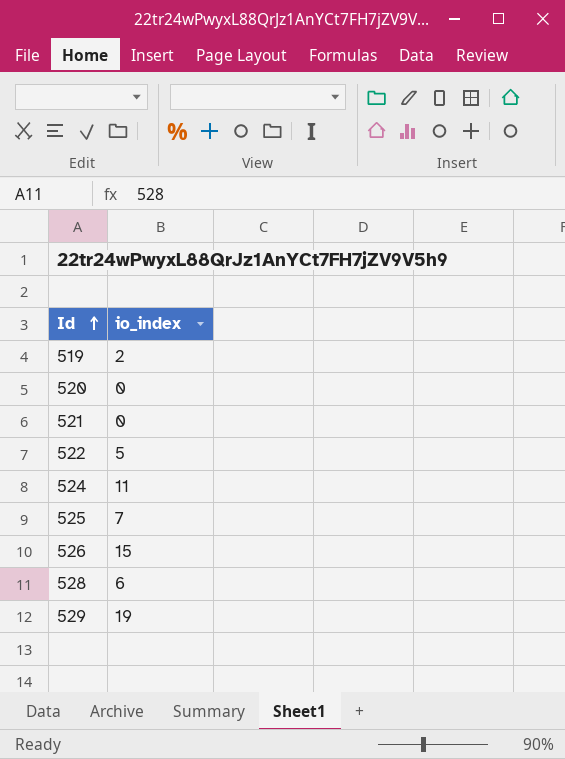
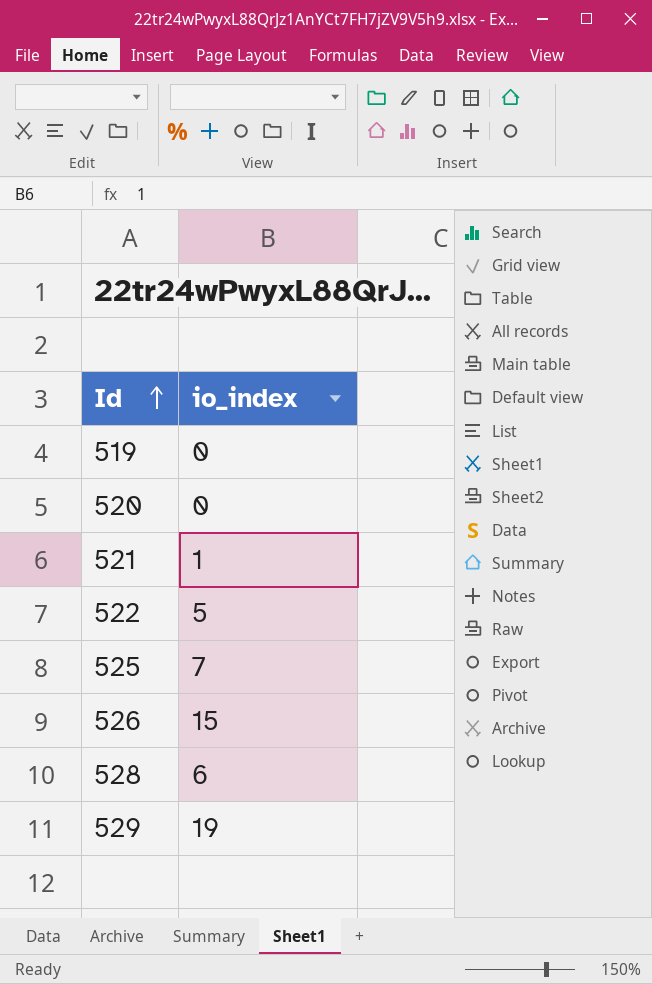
row 524: 11 -> none
519 | io_index: 2 -> 0
521 | io_index: 0 -> 1

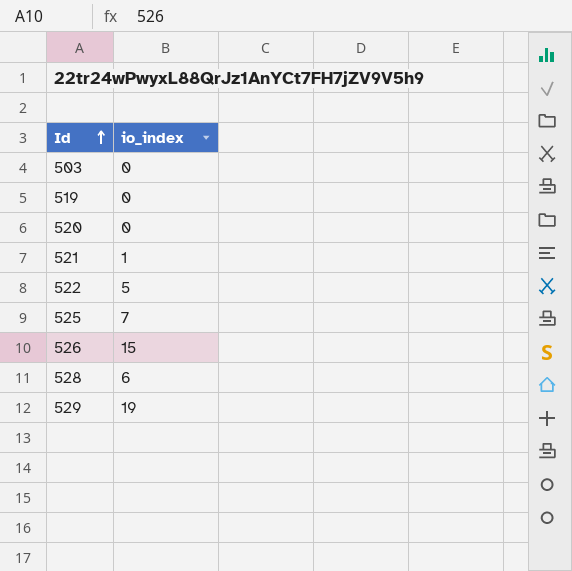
row 503: none -> 0

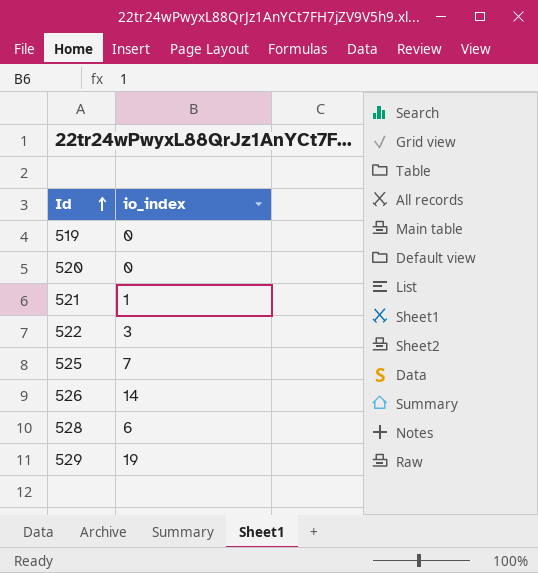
row 503: 0 -> none
522 | io_index: 5 -> 3
526 | io_index: 15 -> 14

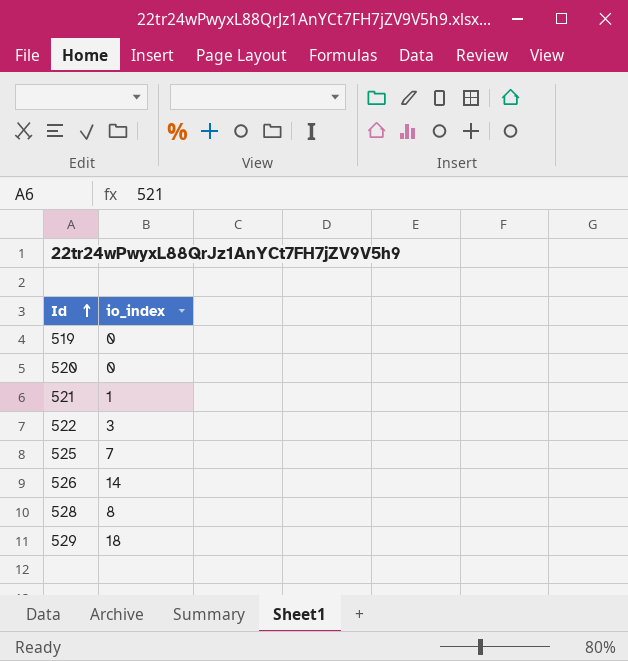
528 | io_index: 6 -> 8
529 | io_index: 19 -> 18

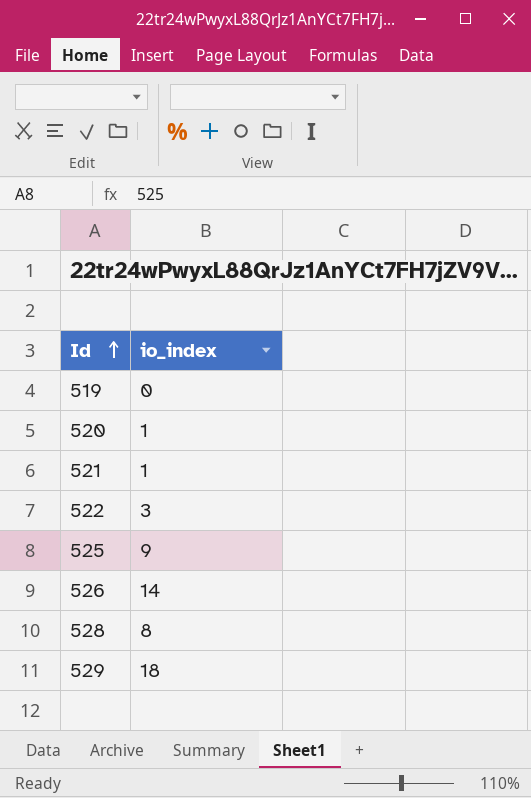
520 | io_index: 0 -> 1
525 | io_index: 7 -> 9

